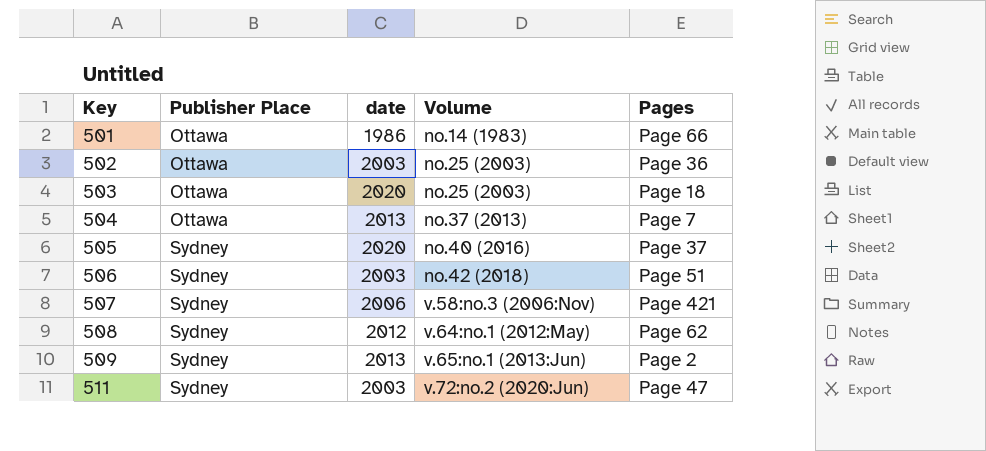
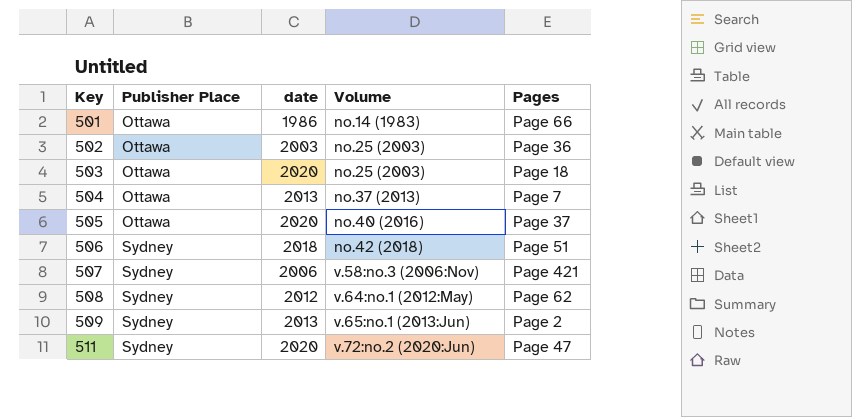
505 | Publisher Place: Sydney -> Ottawa
506 | date: 2003 -> 2018
511 | date: 2003 -> 2020

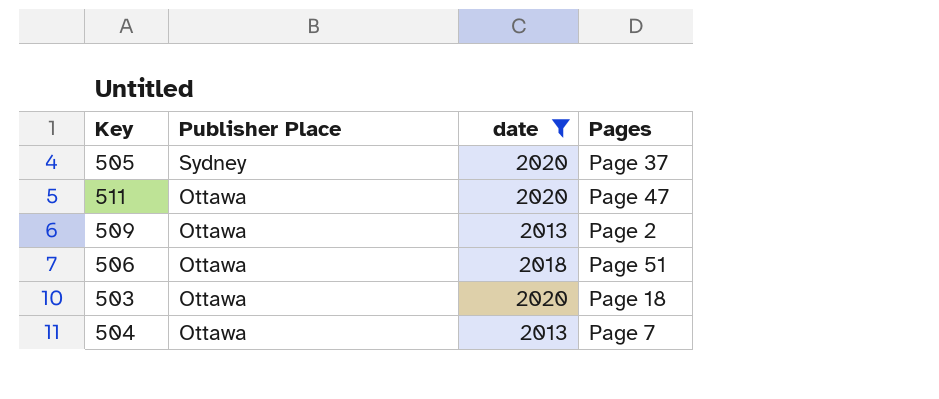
filter: none -> date >= 2013
row order: Key ascending -> Publisher Place descending
column Volume | position: 4 -> none
505 | Publisher Place: Ottawa -> Sydney
511 | Publisher Place: Sydney -> Ottawa
509 | Publisher Place: Sydney -> Ottawa
506 | Publisher Place: Sydney -> Ottawa

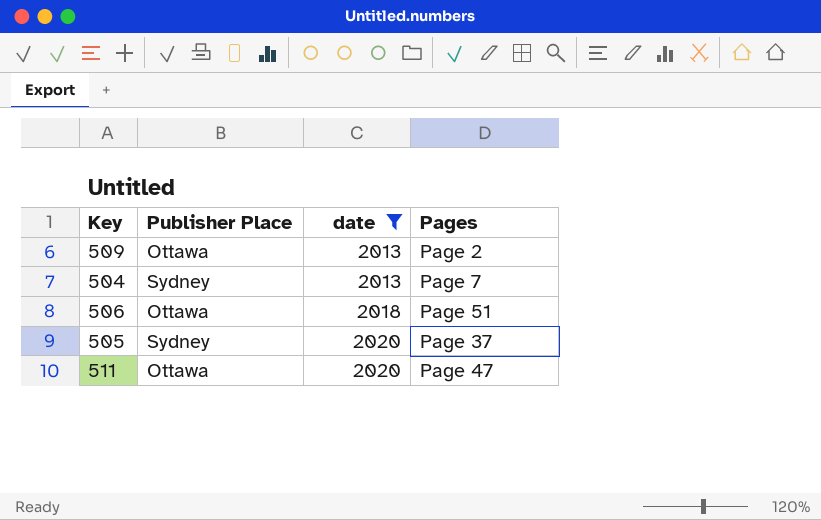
row order: Publisher Place descending -> date ascending
row 503: Ottawa | 2020 | Page 18 -> none
504 | Publisher Place: Ottawa -> Sydney

